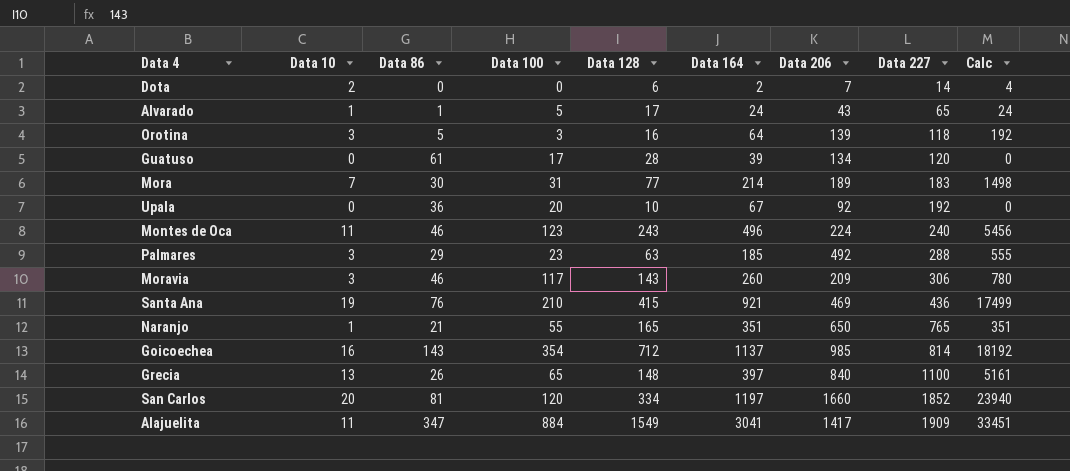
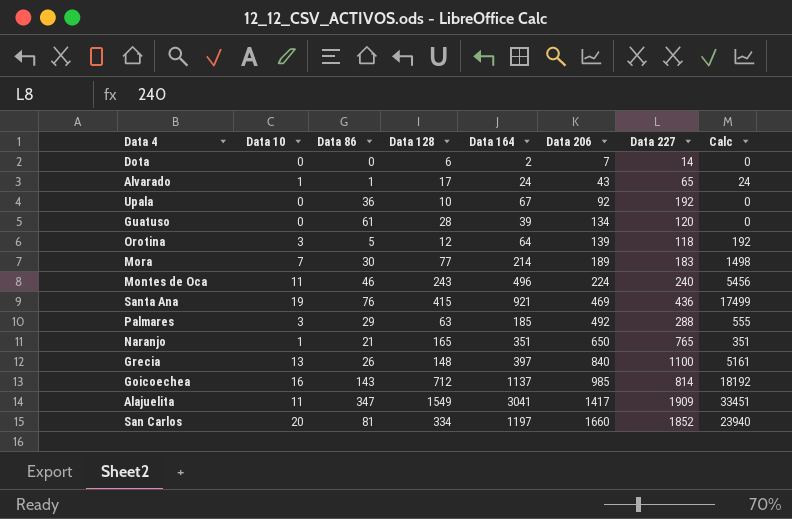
row order: Data 227 ascending -> Data 206 ascending
column Data 100 | position: 4 -> none
row Moravia: 3 | 46 | 117 | 143 | 260 | 209 | 306 | 780 -> none
Dota | Data 10: 2 -> 0
Dota | Calc: 4 -> 0
Orotina | Data 128: 16 -> 12

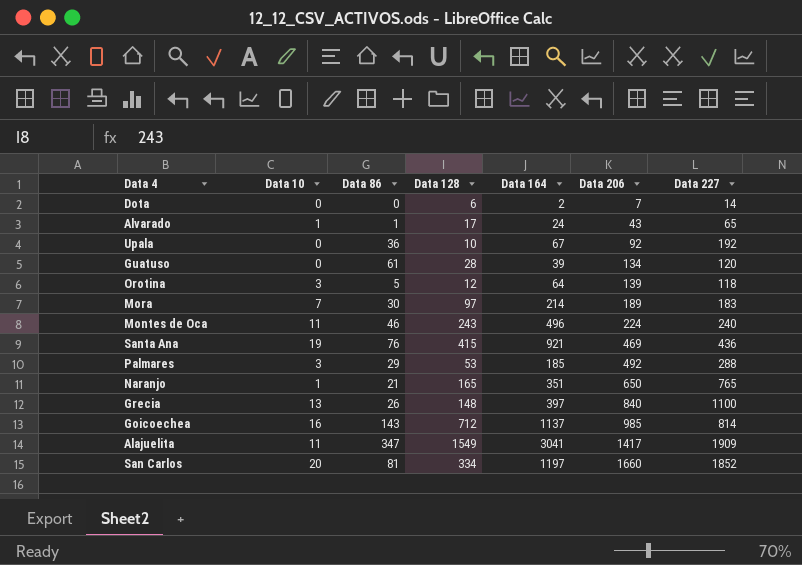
column Calc | formula: [Data 10] * [Data 164] -> none
Mora | Data 128: 77 -> 97
Palmares | Data 128: 63 -> 53

